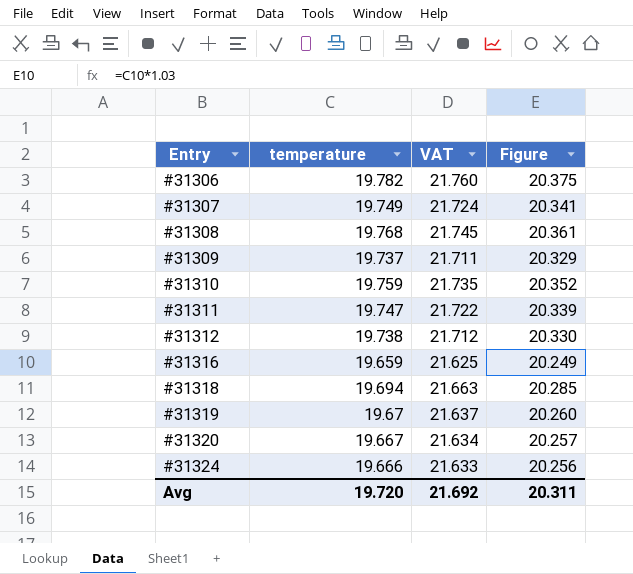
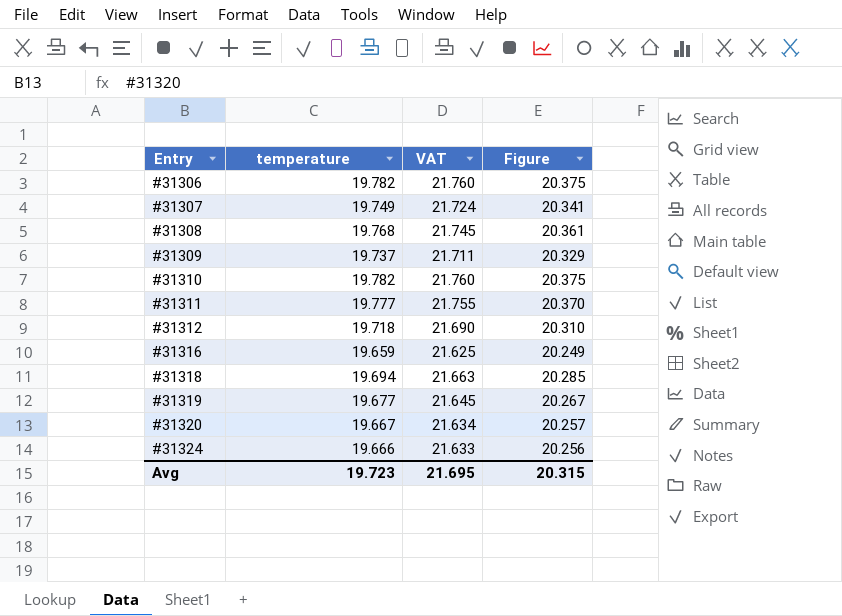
#31310 | temperature: 19.759 -> 19.782
#31310 | VAT: 21.735 -> 21.760
#31310 | Figure: 20.352 -> 20.375
#31311 | temperature: 19.747 -> 19.777
#31311 | VAT: 21.722 -> 21.755
#31311 | Figure: 20.339 -> 20.370
#31312 | temperature: 19.738 -> 19.718
#31312 | VAT: 21.712 -> 21.690
#31312 | Figure: 20.330 -> 20.310
#31319 | temperature: 19.67 -> 19.677
#31319 | VAT: 21.637 -> 21.645
#31319 | Figure: 20.260 -> 20.267
Avg | temperature: 19.720 -> 19.723
Avg | VAT: 21.692 -> 21.695
Avg | Figure: 20.311 -> 20.315

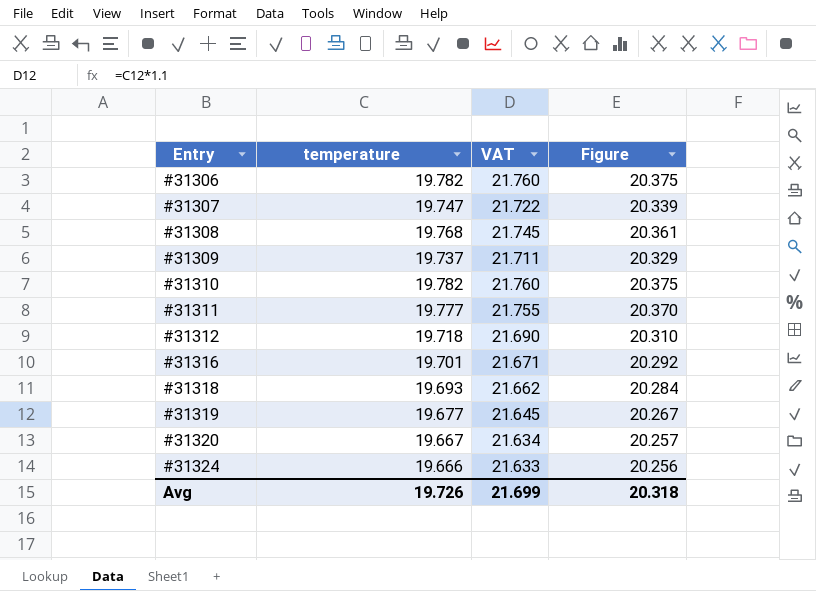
#31307 | temperature: 19.749 -> 19.747
#31307 | VAT: 21.724 -> 21.722
#31307 | Figure: 20.341 -> 20.339
#31316 | temperature: 19.659 -> 19.701
#31316 | VAT: 21.625 -> 21.671
#31316 | Figure: 20.249 -> 20.292
#31318 | temperature: 19.694 -> 19.693
#31318 | VAT: 21.663 -> 21.662
#31318 | Figure: 20.285 -> 20.284
Avg | temperature: 19.723 -> 19.726
Avg | VAT: 21.695 -> 21.699
Avg | Figure: 20.315 -> 20.318

